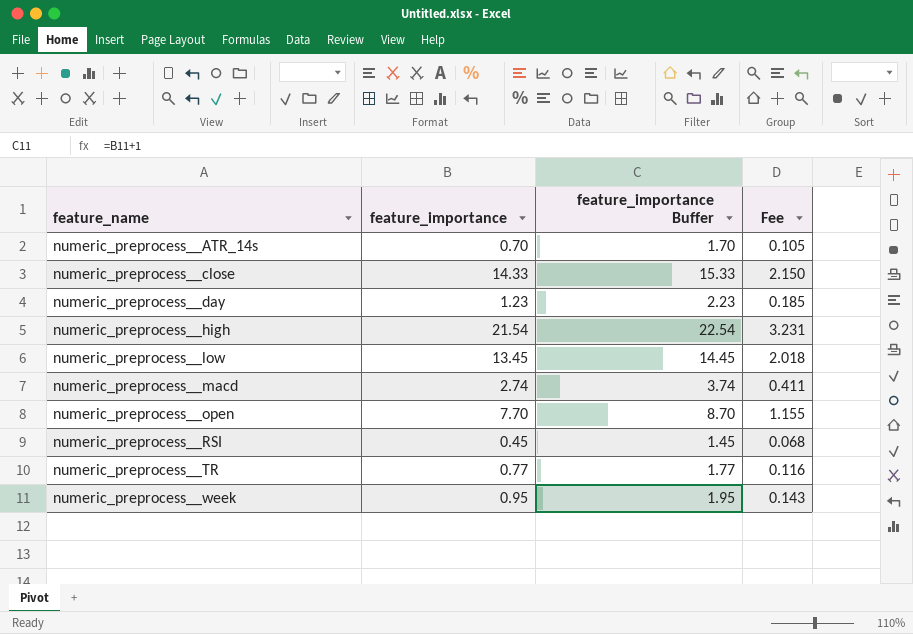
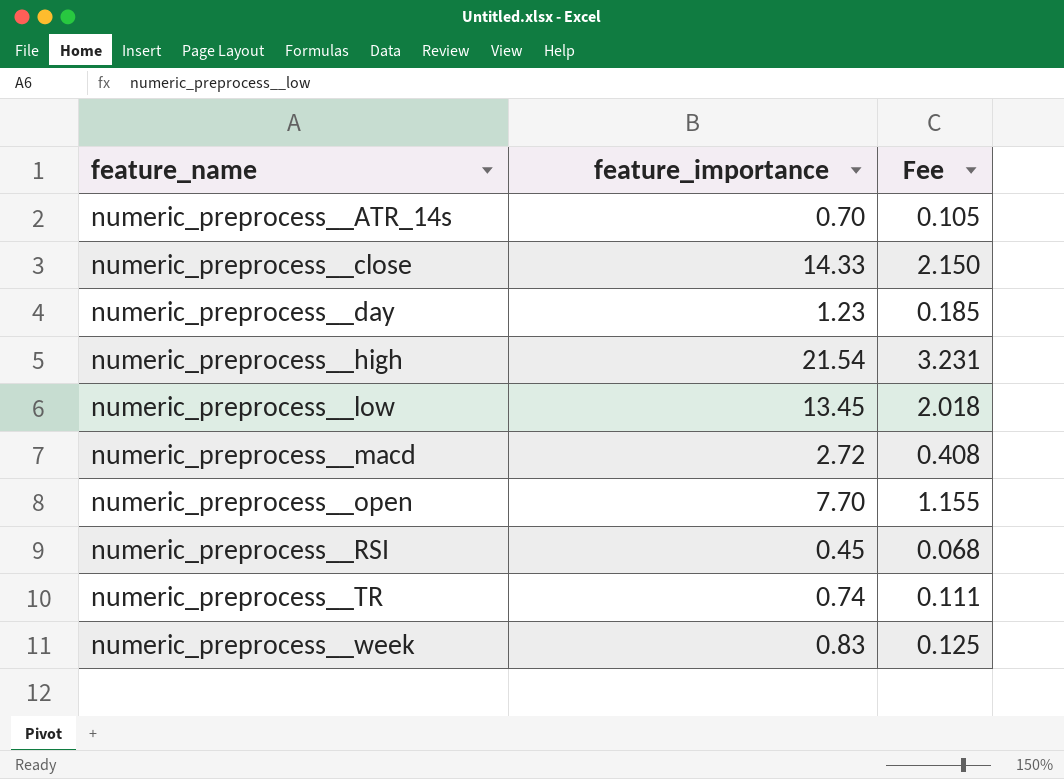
column feature_importance Buffer | formula: [feature_importance] + 1 -> none
numeric_preprocess__macd | feature_importance: 2.74 -> 2.72
numeric_preprocess__macd | Fee: 0.411 -> 0.408
numeric_preprocess__TR | feature_importance: 0.77 -> 0.74
numeric_preprocess__TR | Fee: 0.116 -> 0.111
numeric_preprocess__week | feature_importance: 0.95 -> 0.83
numeric_preprocess__week | Fee: 0.143 -> 0.125

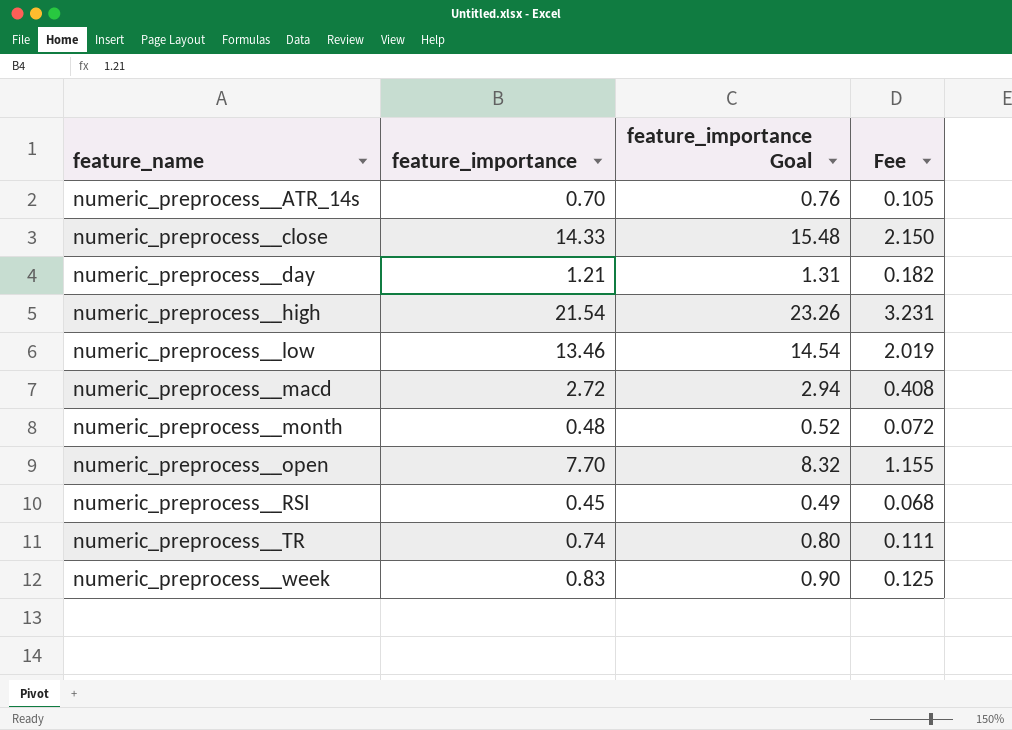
column feature_importance Goal | formula: none -> [feature_importance] * 1.08
numeric_preprocess__day | feature_importance: 1.23 -> 1.21
numeric_preprocess__day | Fee: 0.185 -> 0.182
numeric_preprocess__low | feature_importance: 13.45 -> 13.46
numeric_preprocess__low | Fee: 2.018 -> 2.019
row numeric_preprocess__month: none -> 0.48 | 0.52 | 0.072

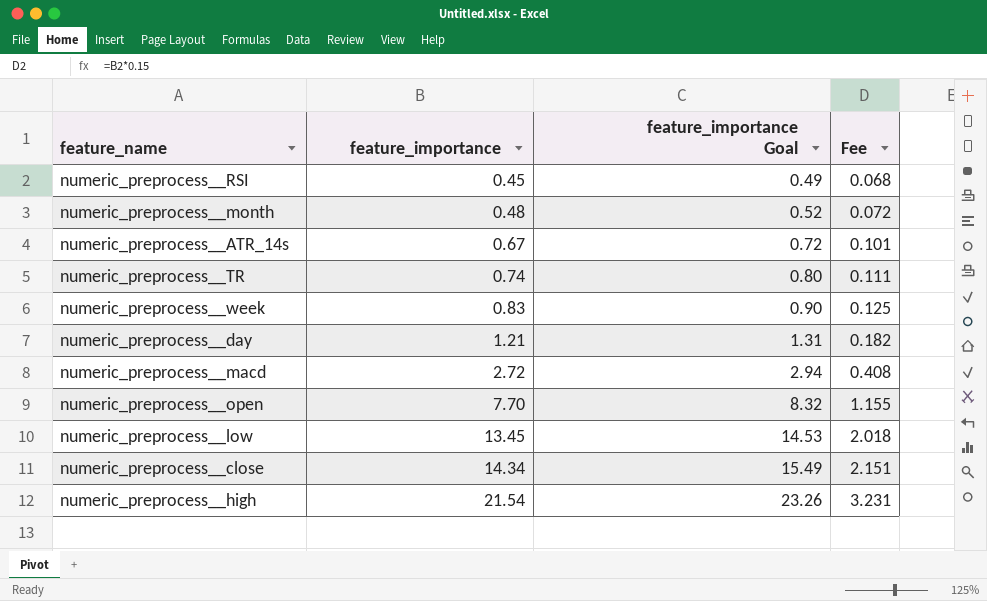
row order: feature_name ascending -> feature_importance ascending
numeric_preprocess__ATR_14s | feature_importance: 0.70 -> 0.67
numeric_preprocess__ATR_14s | feature_importance Goal: 0.76 -> 0.72
numeric_preprocess__ATR_14s | Fee: 0.105 -> 0.101
numeric_preprocess__low | feature_importance: 13.46 -> 13.45
numeric_preprocess__low | feature_importance Goal: 14.54 -> 14.53
numeric_preprocess__low | Fee: 2.019 -> 2.018
numeric_preprocess__close | feature_importance: 14.33 -> 14.34
numeric_preprocess__close | feature_importance Goal: 15.48 -> 15.49
numeric_preprocess__close | Fee: 2.150 -> 2.151

